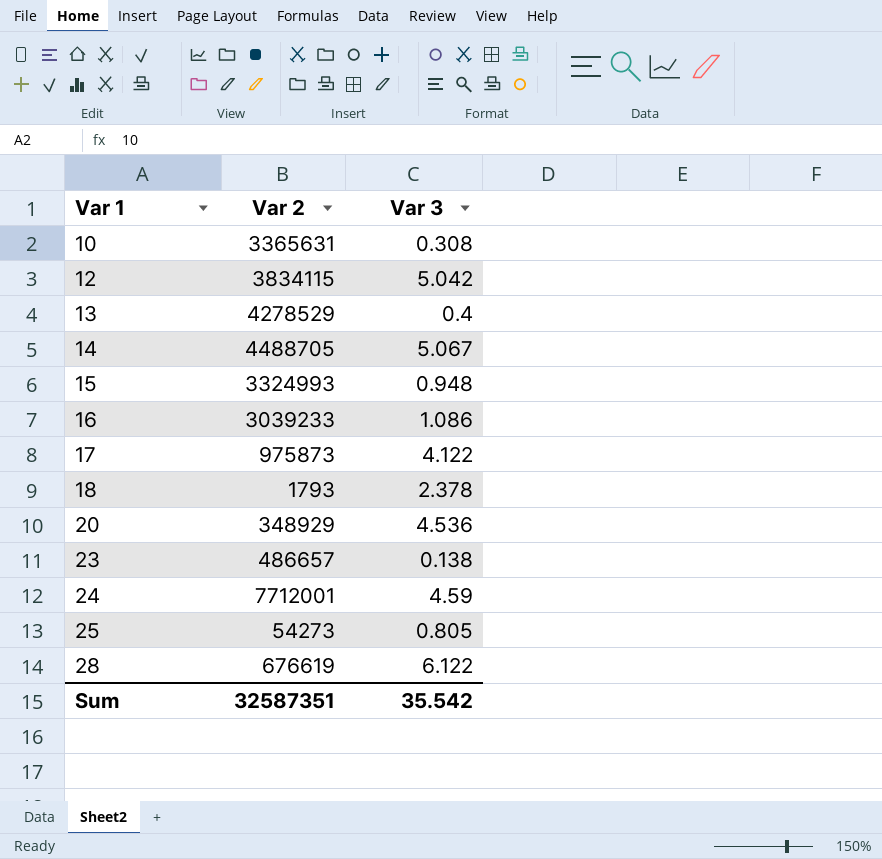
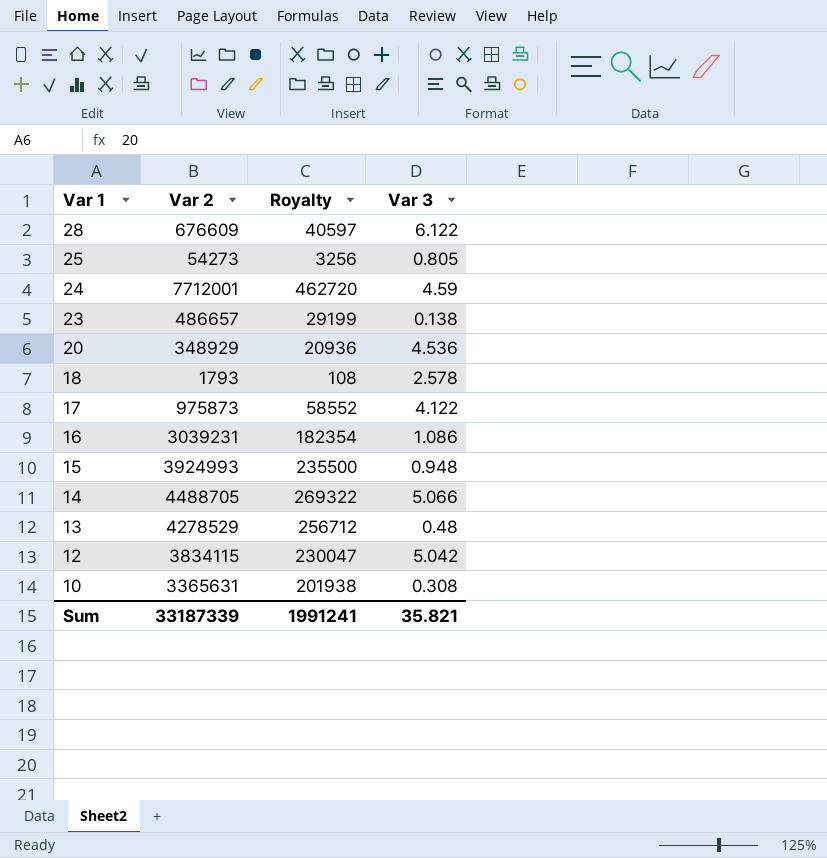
row order: Var 1 ascending -> Var 1 descending
column Royalty | formula: none -> [Var 2] * 0.06
28 | Var 2: 676619 -> 676609
18 | Var 3: 2.378 -> 2.578
16 | Var 2: 3039233 -> 3039231
15 | Var 2: 3324993 -> 3924993
14 | Var 3: 5.067 -> 5.066
13 | Var 3: 0.4 -> 0.48
Sum | Var 2: 32587351 -> 33187339
Sum | Var 3: 35.542 -> 35.821

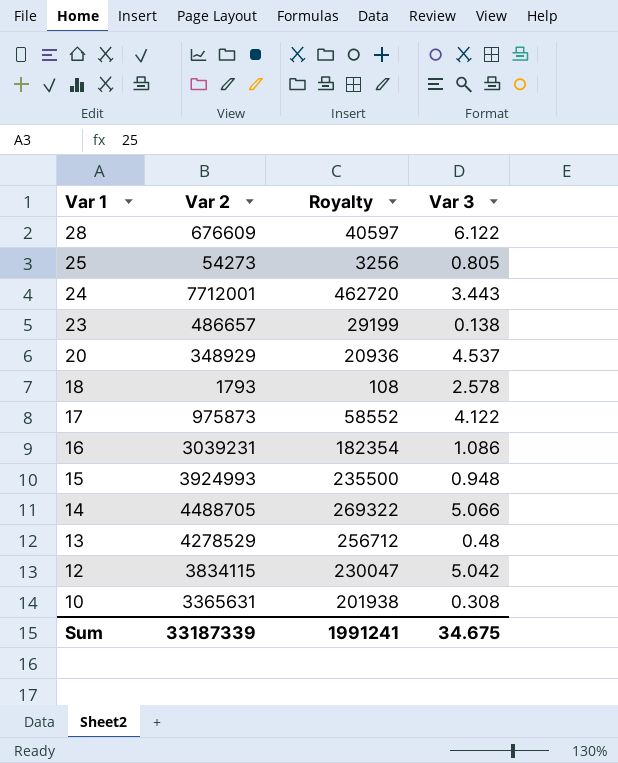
24 | Var 3: 4.59 -> 3.443
20 | Var 3: 4.536 -> 4.537
Sum | Var 3: 35.821 -> 34.675

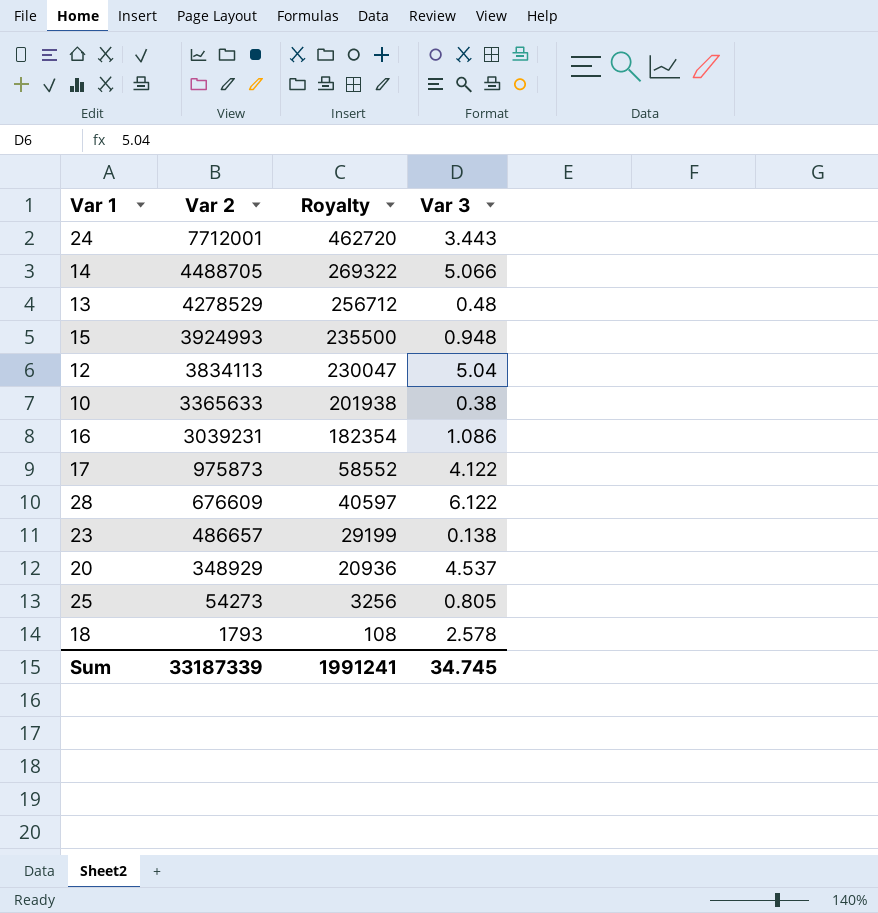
row order: Var 1 descending -> Var 2 descending
12 | Var 2: 3834115 -> 3834113
12 | Var 3: 5.042 -> 5.04
10 | Var 2: 3365631 -> 3365633
10 | Var 3: 0.308 -> 0.38
Sum | Var 3: 34.675 -> 34.745

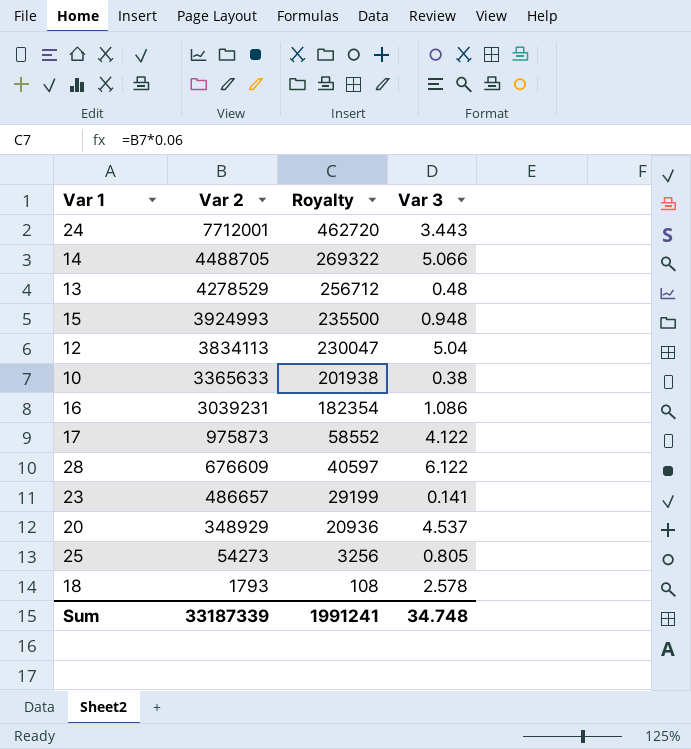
23 | Var 3: 0.138 -> 0.141
Sum | Var 3: 34.745 -> 34.748

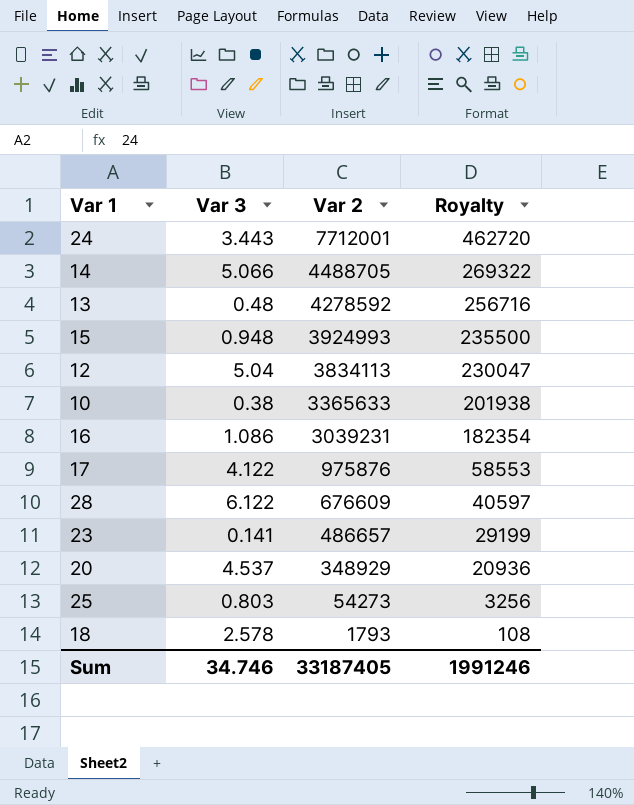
column Var 3 | position: 4 -> 2
13 | Var 2: 4278529 -> 4278592
13 | Royalty: 256712 -> 256716
17 | Var 2: 975873 -> 975876
17 | Royalty: 58552 -> 58553
25 | Var 3: 0.805 -> 0.803
Sum | Var 3: 34.748 -> 34.746
Sum | Var 2: 33187339 -> 33187405
Sum | Royalty: 1991241 -> 1991246

